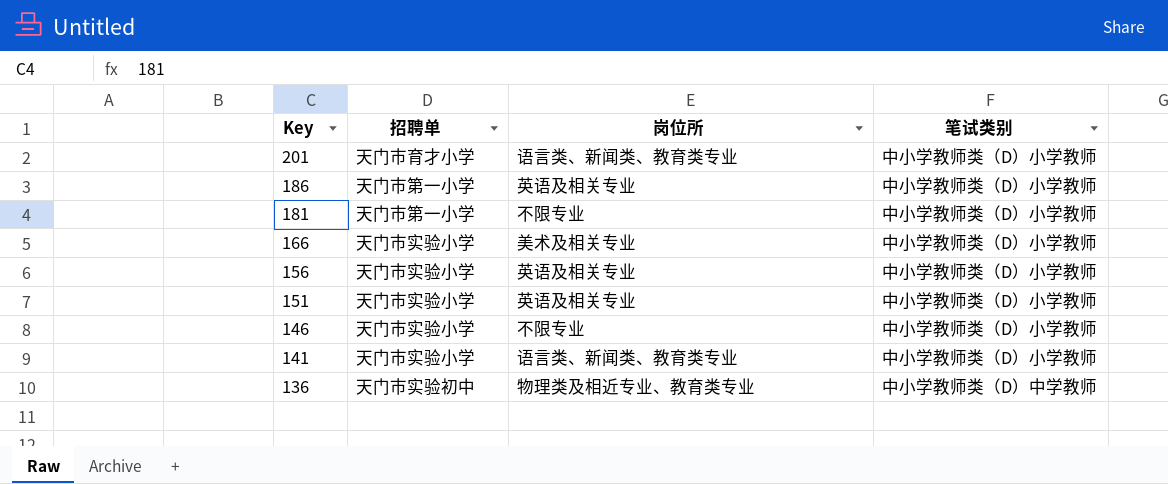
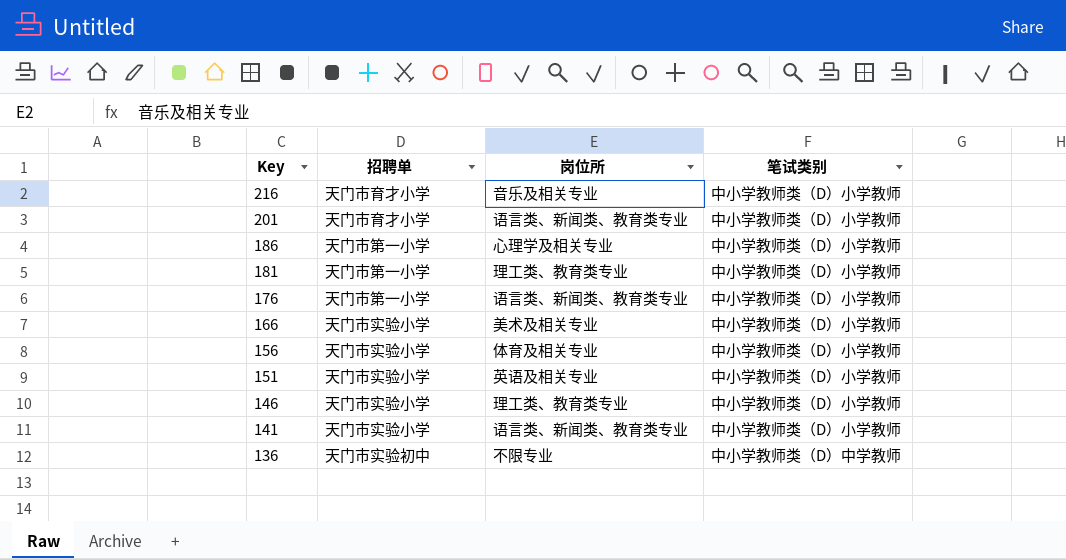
row 216: none -> 天门市育才小学 | 音乐及相关专业 | 中小学教师类（D）小学教师
186 | 岗位所: 英语及相关专业 -> 心理学及相关专业
181 | 岗位所: 不限专业 -> 理工类、教育类专业
row 176: none -> 天门市第一小学 | 语言类、新闻类、教育类专业 | 中小学教师类（D）小学教师
156 | 岗位所: 英语及相关专业 -> 体育及相关专业
146 | 岗位所: 不限专业 -> 理工类、教育类专业
136 | 岗位所: 物理类及相近专业、教育类专业 -> 不限专业

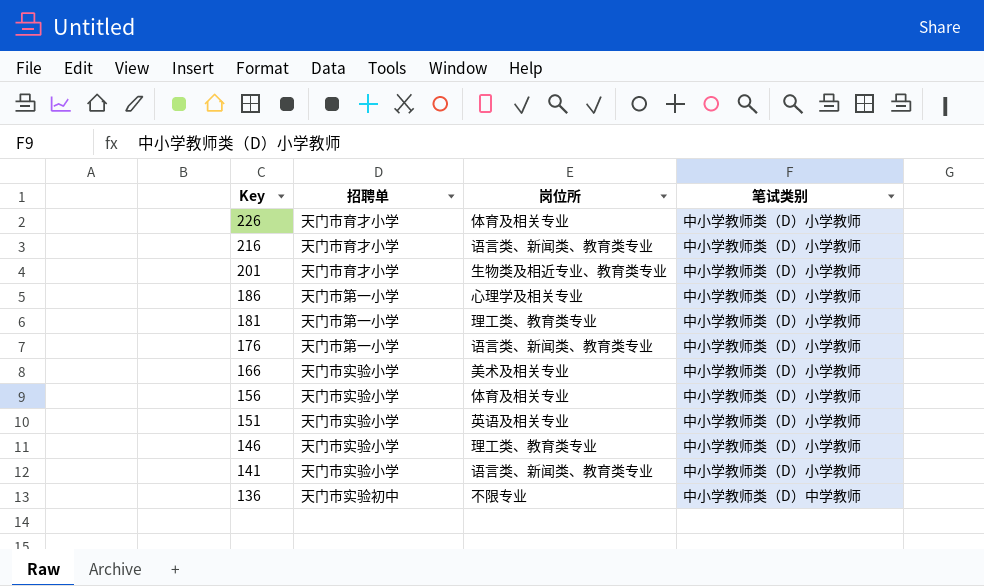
row 226: none -> 天门市育才小学 | 体育及相关专业 | 中小学教师类（D）小学教师
216 | 岗位所: 音乐及相关专业 -> 语言类、新闻类、教育类专业
201 | 岗位所: 语言类、新闻类、教育类专业 -> 生物类及相近专业、教育类专业

